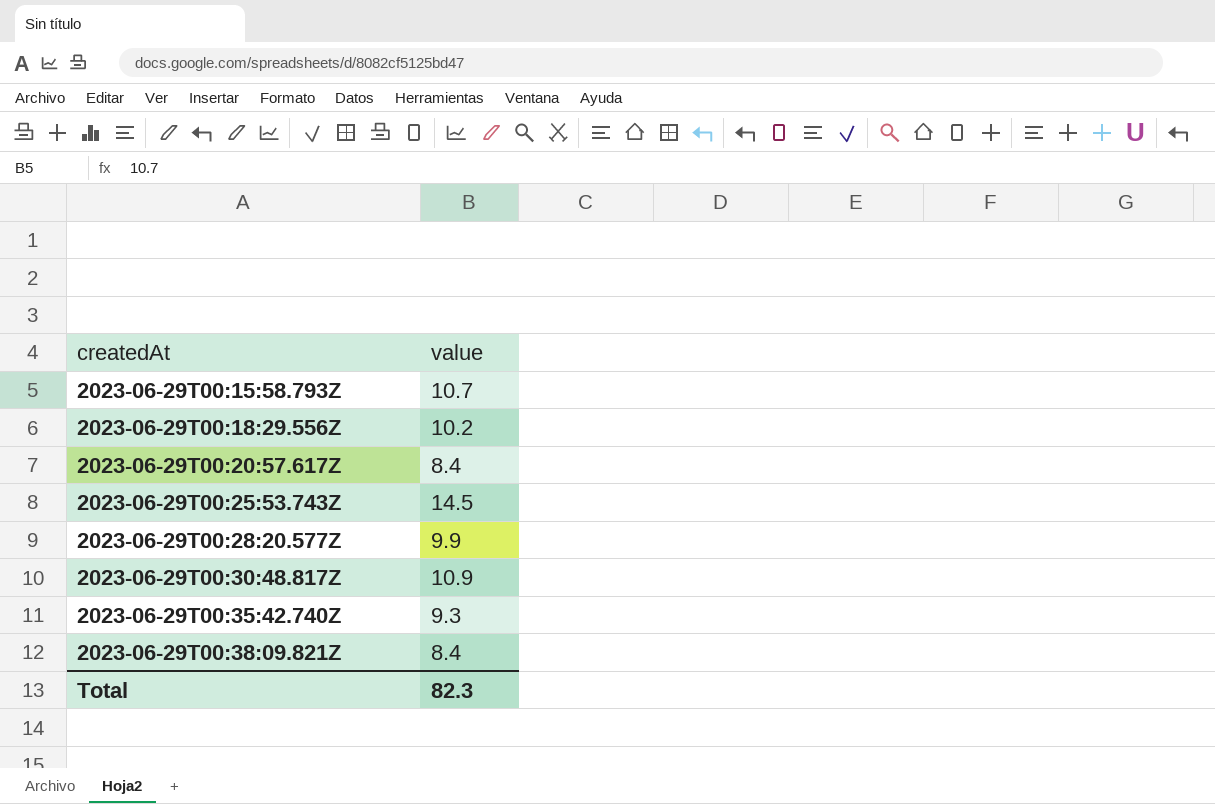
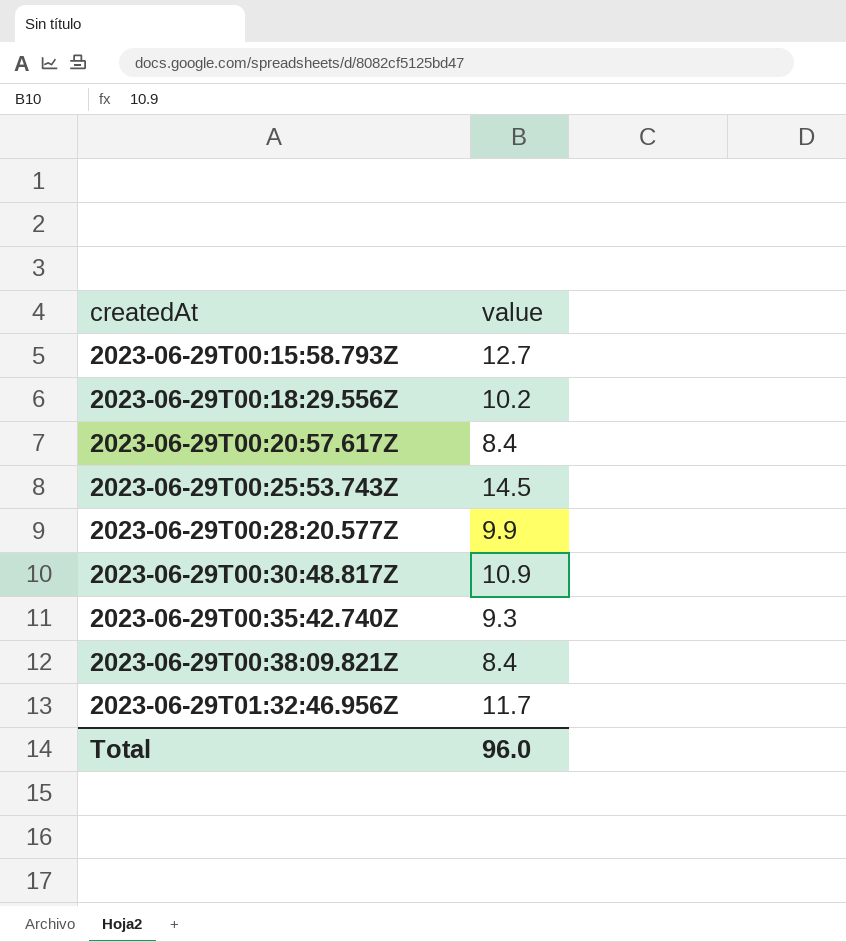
2023-06-29T00:15:58.793Z | value: 10.7 -> 12.7
row 2023-06-29T01:32:46.956Z: none -> 11.7
Total | value: 82.3 -> 96.0

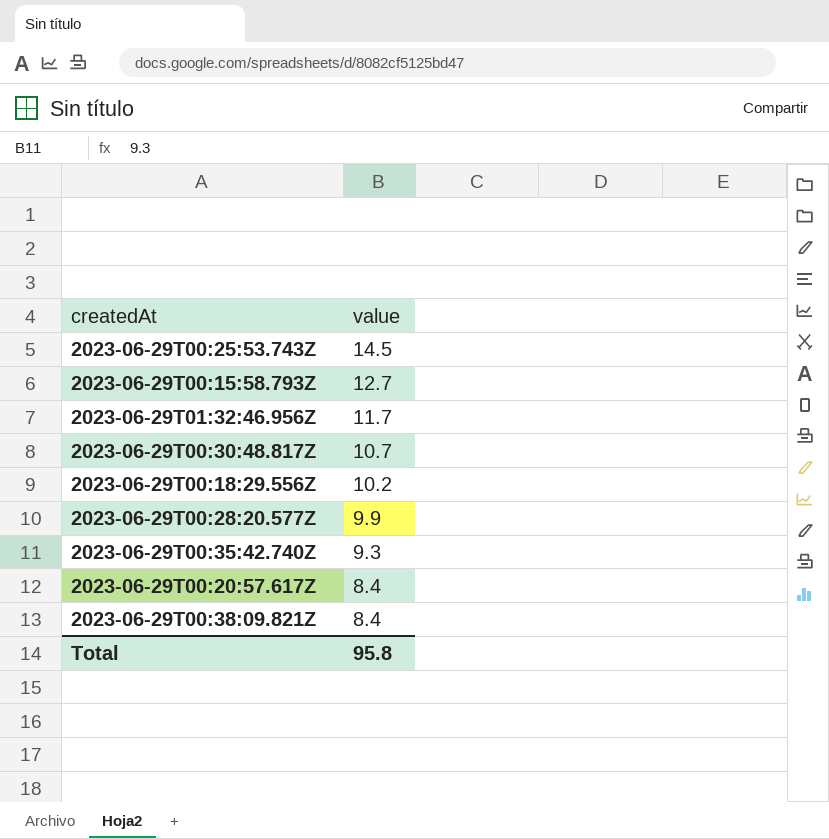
row order: createdAt ascending -> value descending
2023-06-29T00:30:48.817Z | value: 10.9 -> 10.7
Total | value: 96.0 -> 95.8

